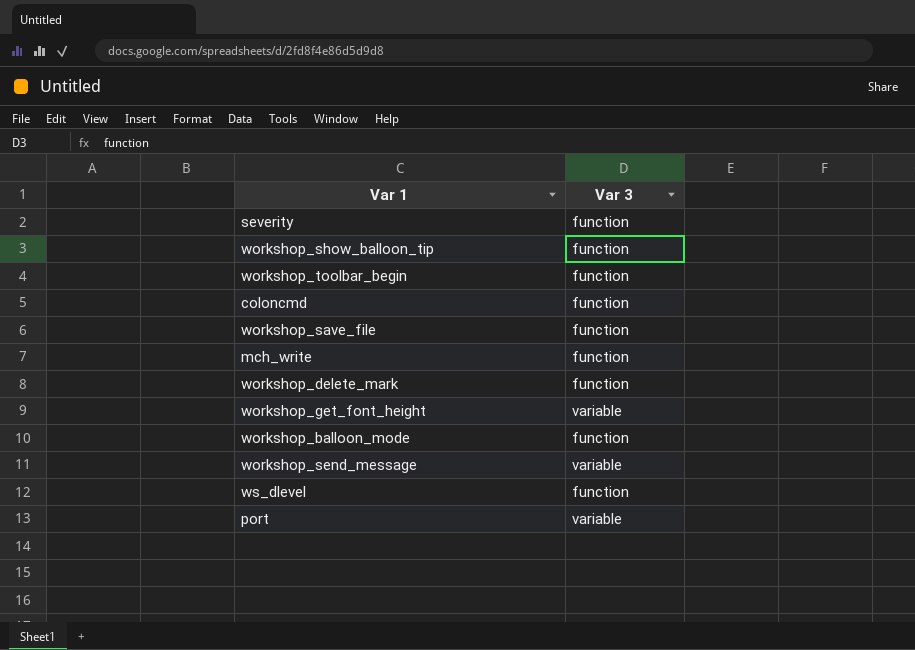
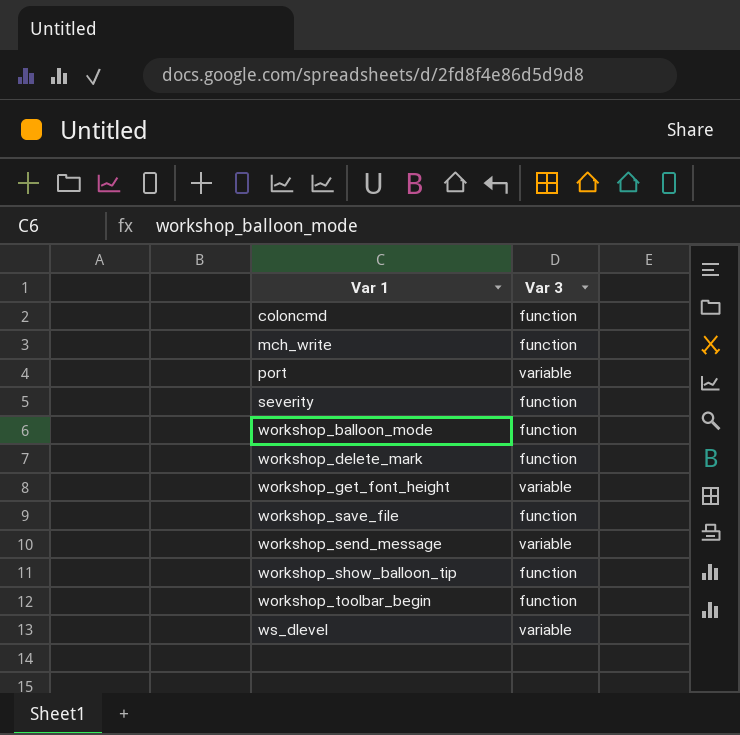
row order: none -> Var 1 ascending
ws_dlevel | Var 3: function -> variable

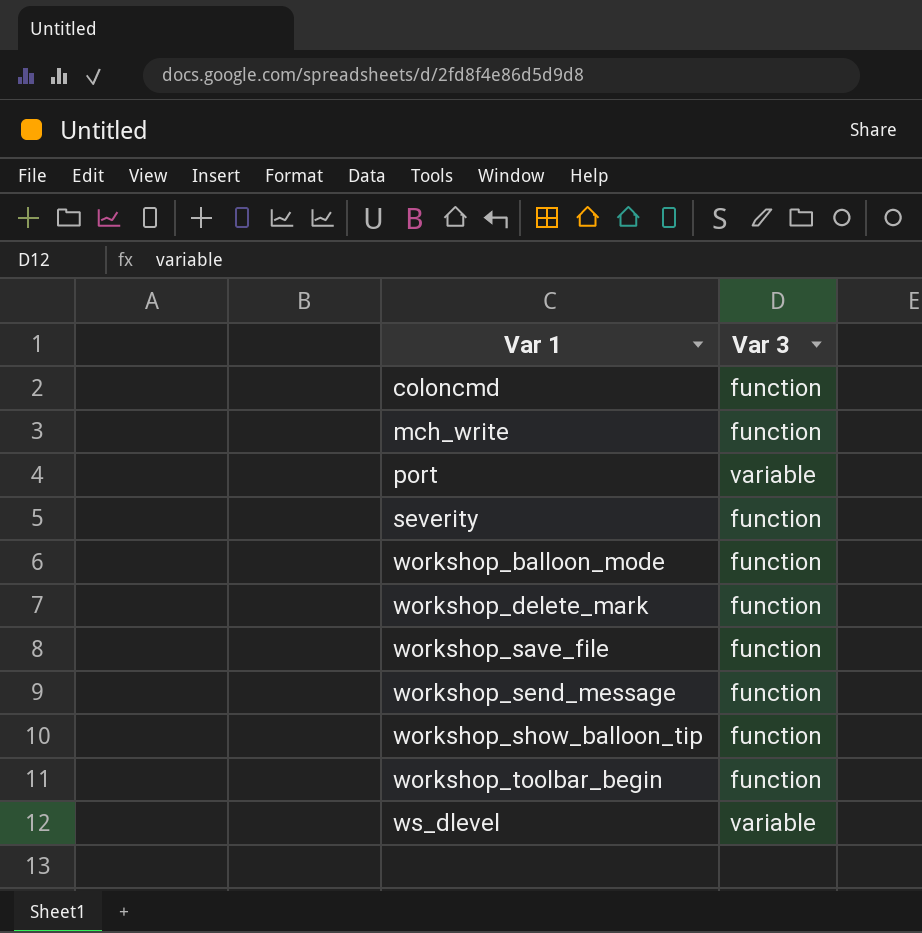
row workshop_get_font_height: variable -> none
workshop_send_message | Var 3: variable -> function

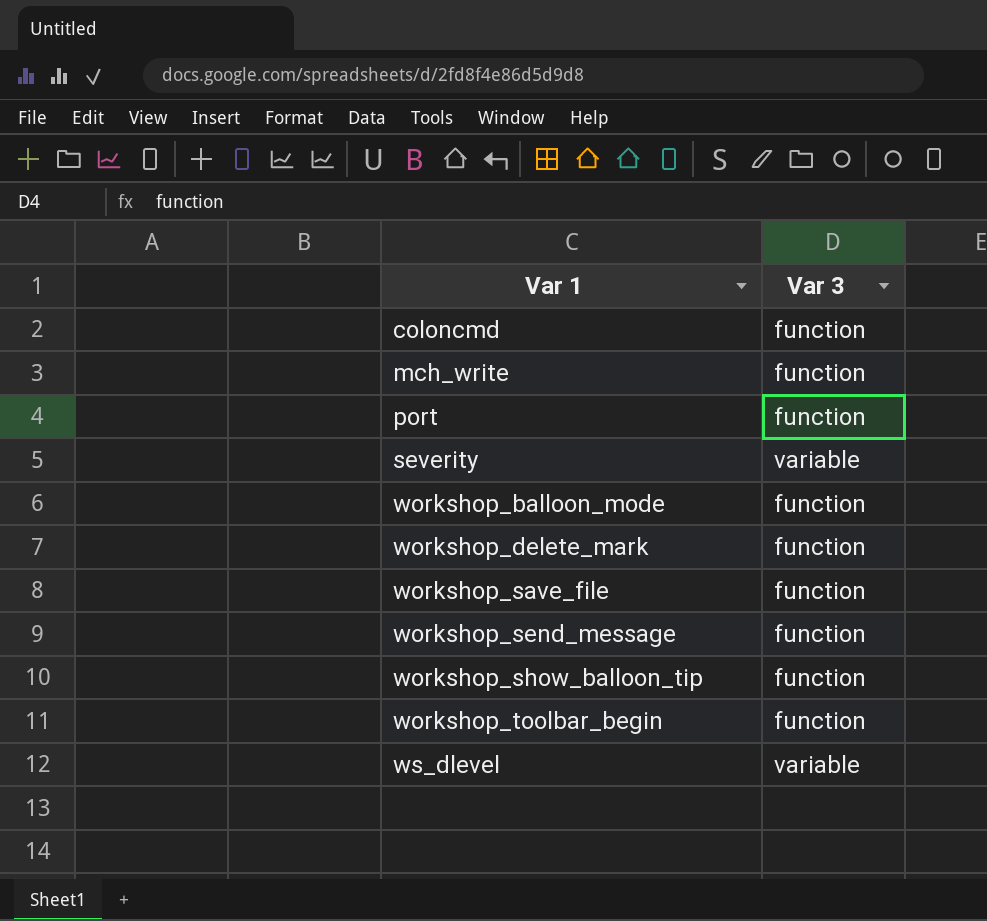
port | Var 3: variable -> function
severity | Var 3: function -> variable

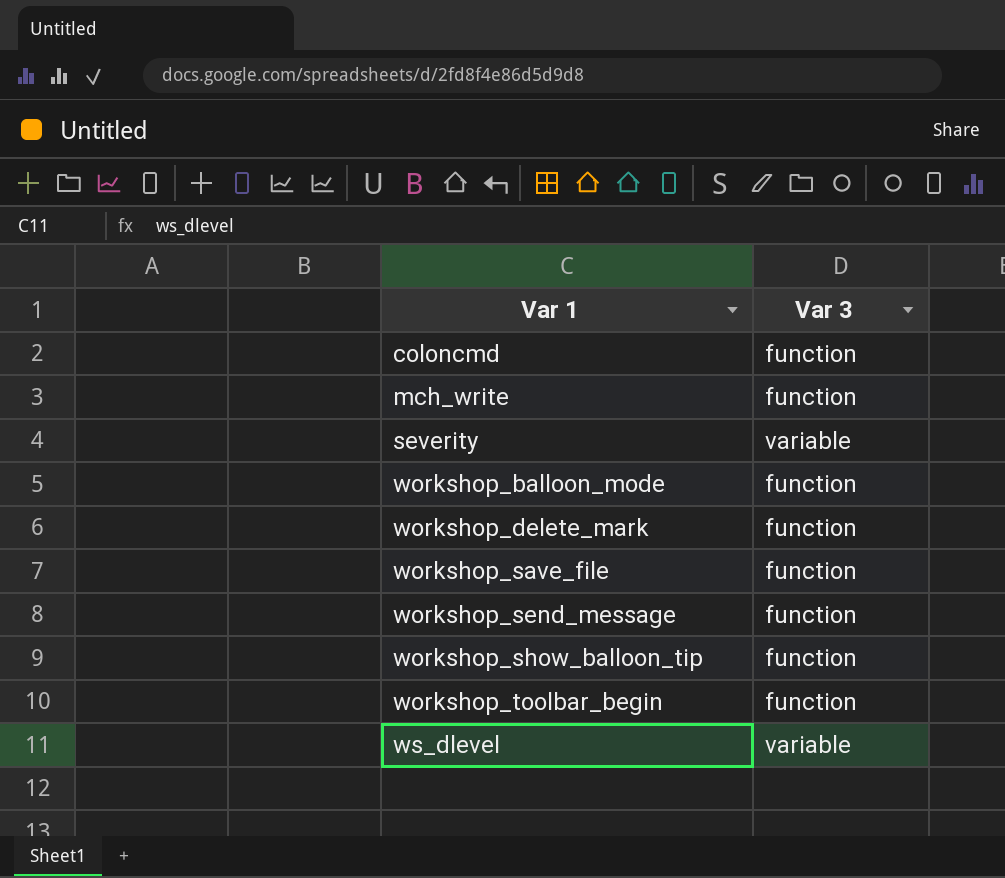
row port: function -> none

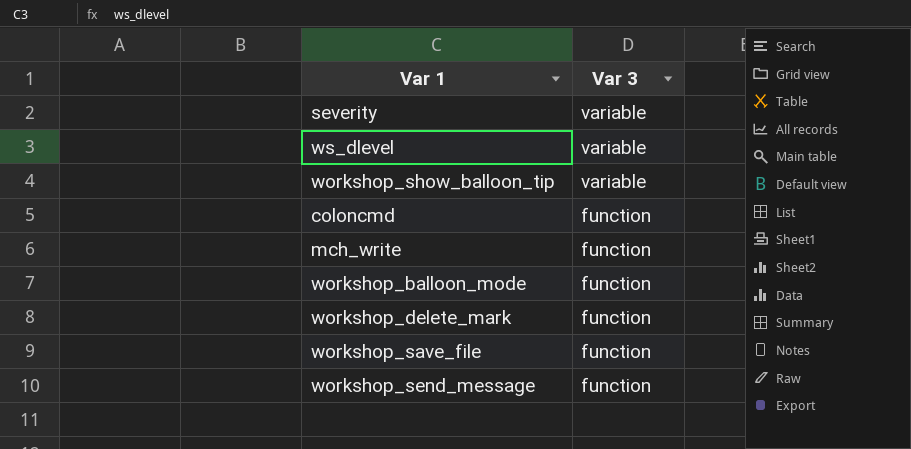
row order: Var 1 ascending -> Var 3 descending
row workshop_toolbar_begin: function -> none
workshop_show_balloon_tip | Var 3: function -> variable

